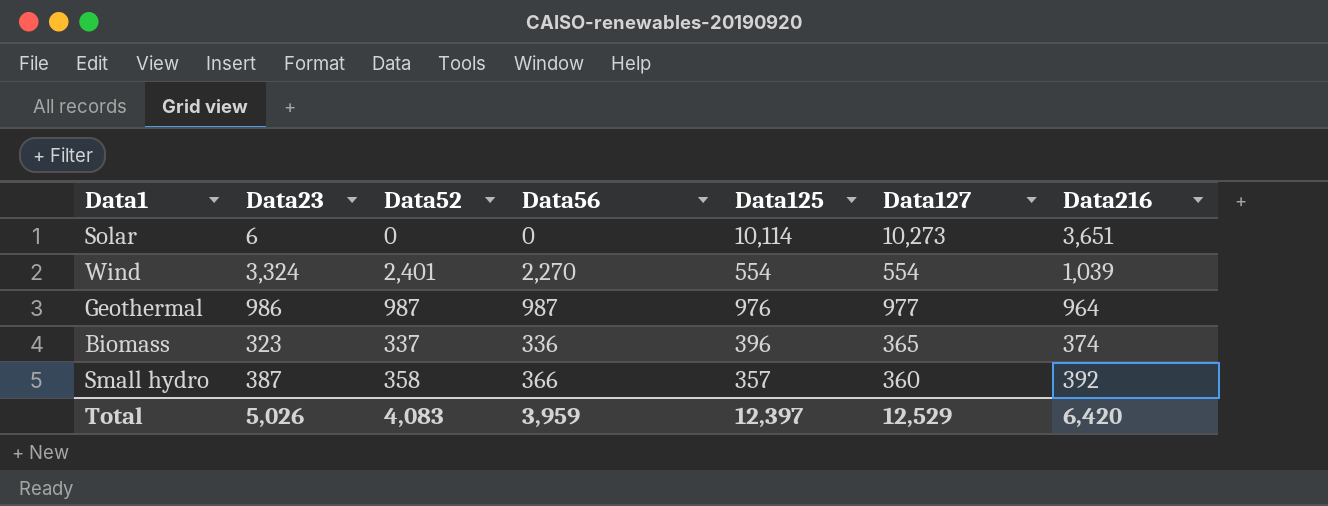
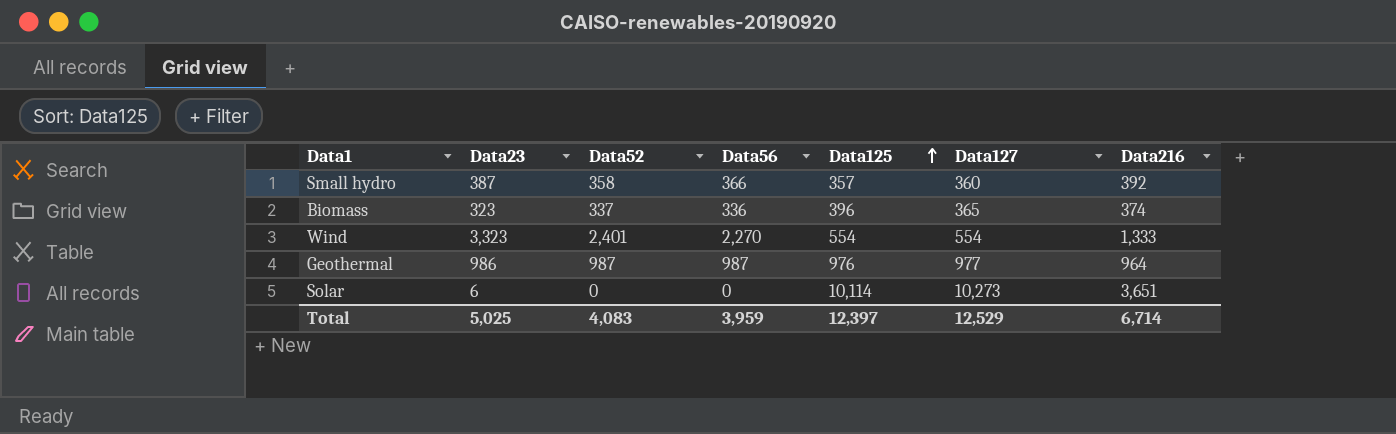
row order: none -> Data125 ascending
Wind | Data23: 3,324 -> 3,323
Wind | Data216: 1,039 -> 1,333
Total | Data23: 5,026 -> 5,025
Total | Data216: 6,420 -> 6,714

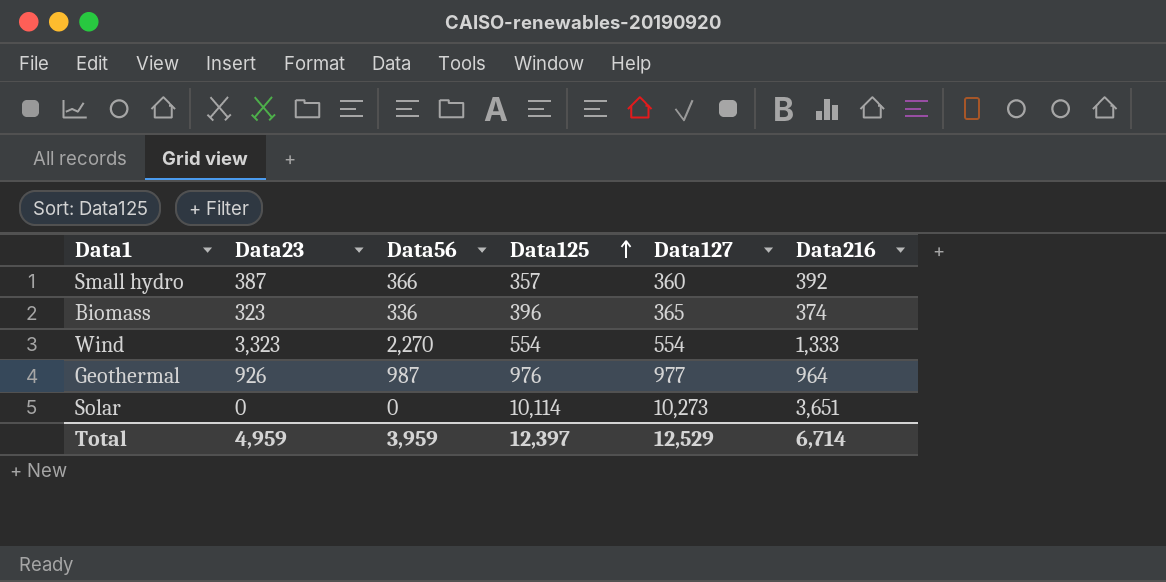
column Data52 | position: 3 -> none
Geothermal | Data23: 986 -> 926
Solar | Data23: 6 -> 0
Total | Data23: 5,025 -> 4,959

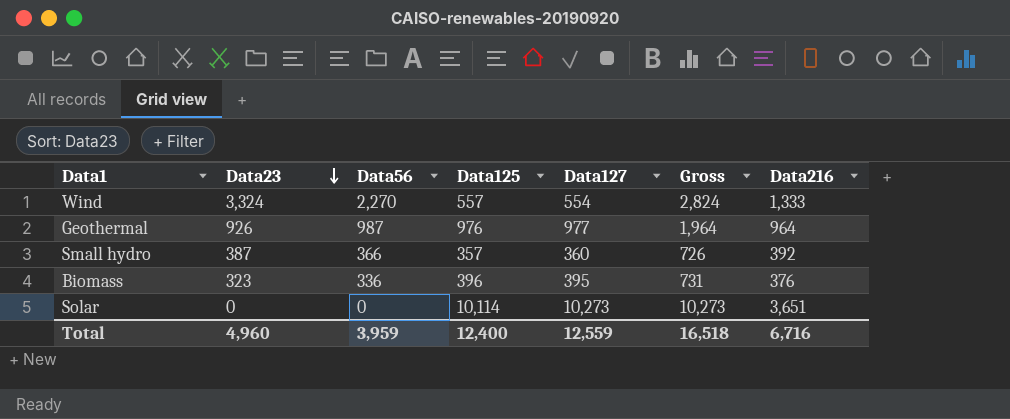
row order: Data125 ascending -> Data23 descending
column Gross | formula: none -> [Data56] + [Data127]
Wind | Data23: 3,323 -> 3,324
Wind | Data125: 554 -> 557
Biomass | Data127: 365 -> 395
Biomass | Data216: 374 -> 376
Total | Data23: 4,959 -> 4,960
Total | Data125: 12,397 -> 12,400
Total | Data127: 12,529 -> 12,559
Total | Data216: 6,714 -> 6,716

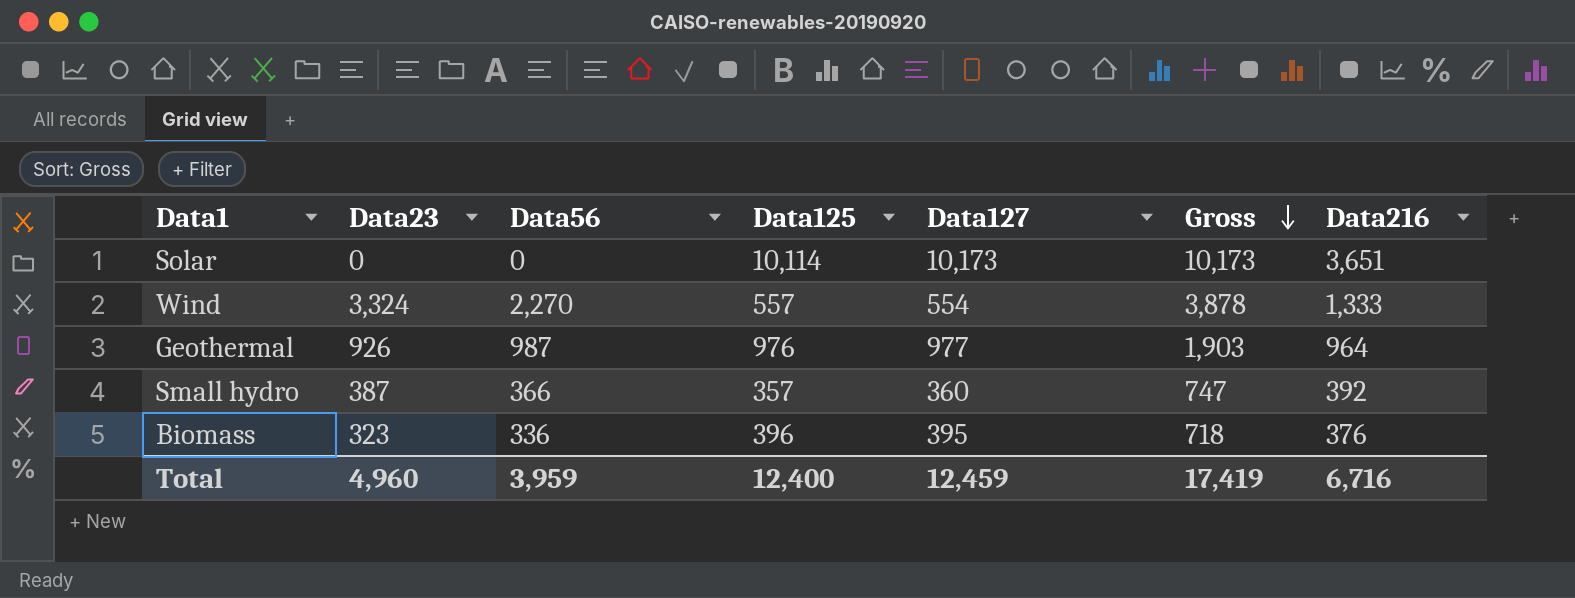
row order: Data23 descending -> Gross descending
column Gross | formula: [Data56] + [Data127] -> [Data23] + [Data127]
Solar | Data127: 10,273 -> 10,173
Total | Data127: 12,559 -> 12,459
Total | Gross: 16,518 -> 17,419

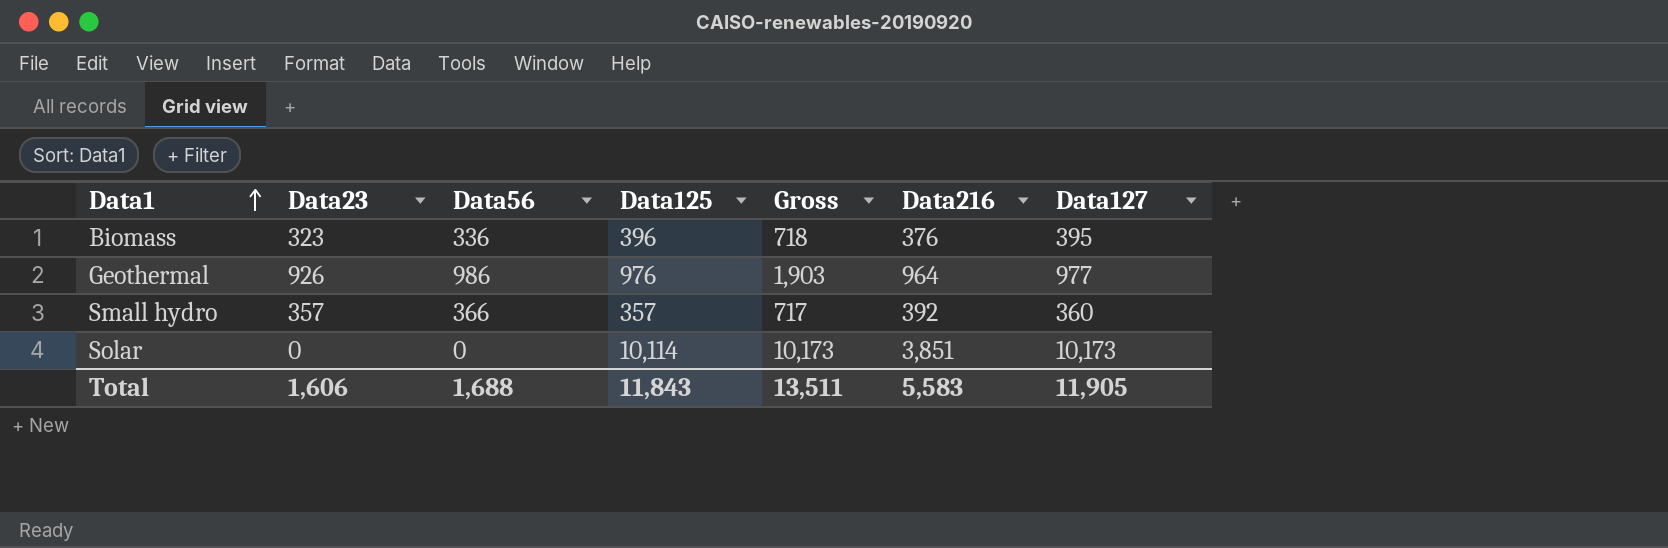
row order: Gross descending -> Data1 ascending
column Data127 | position: 5 -> 7
row Wind: 3,324 | 2,270 | 557 | 554 | 3,878 | 1,333 -> none
Geothermal | Data56: 987 -> 986
Small hydro | Data23: 387 -> 357
Small hydro | Gross: 747 -> 717
Solar | Data216: 3,651 -> 3,851
Total | Data23: 4,960 -> 1,606
Total | Data56: 3,959 -> 1,688
Total | Data125: 12,400 -> 11,843
Total | Gross: 17,419 -> 13,511
Total | Data216: 6,716 -> 5,583
Total | Data127: 12,459 -> 11,905

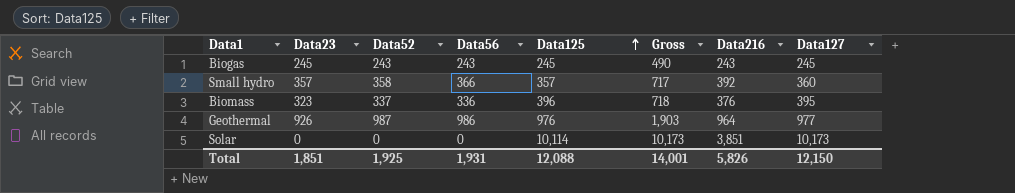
row order: Data1 ascending -> Data125 ascending
column Data52 | position: none -> 3
row Biogas: none -> 245 | 243 | 243 | 245 | 490 | 243 | 245
Total | Data23: 1,606 -> 1,851
Total | Data56: 1,688 -> 1,931
Total | Data125: 11,843 -> 12,088
Total | Gross: 13,511 -> 14,001
Total | Data216: 5,583 -> 5,826
Total | Data127: 11,905 -> 12,150

